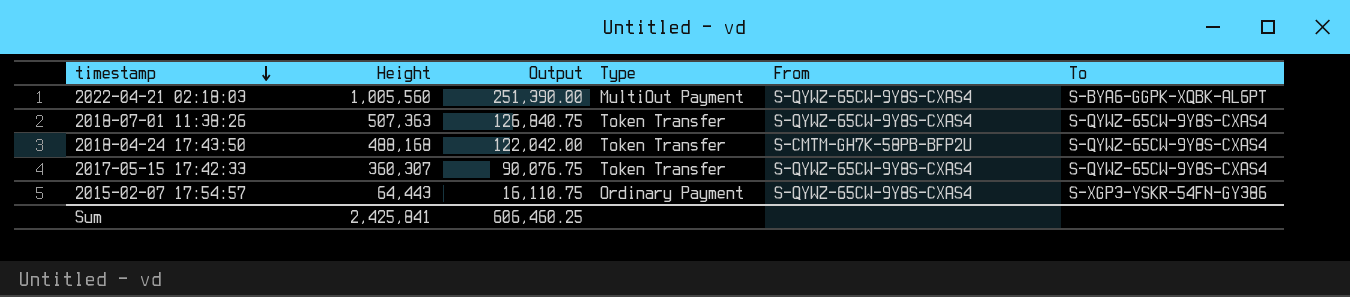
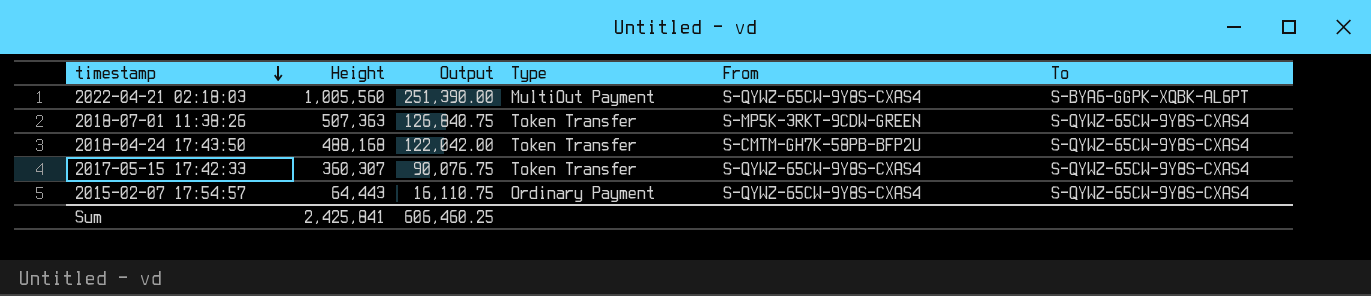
2018-07-01 11:38:26 | From: S-QYWZ-65CW-9Y8S-CXAS4 -> S-MP5K-3RKT-9CDW-GREEN
2015-02-07 17:54:57 | To: S-XGP3-YSKR-54FN-GY386 -> S-QYWZ-65CW-9Y8S-CXAS4

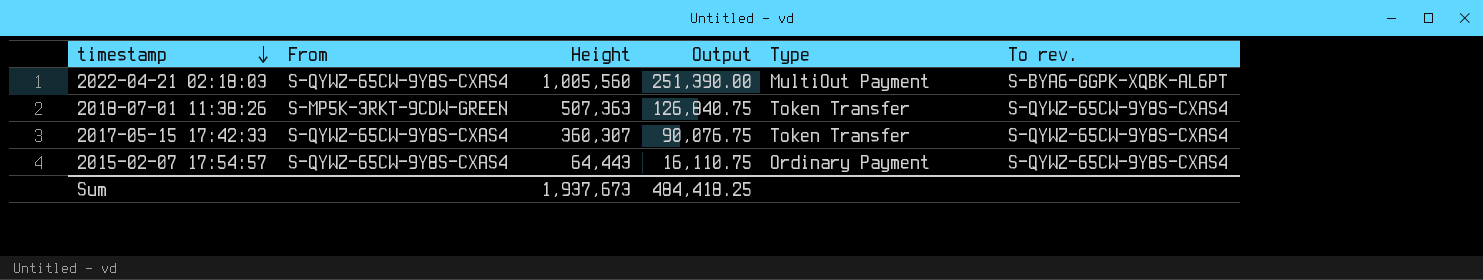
column From | position: 5 -> 2
column name: To -> To rev.
row 2018-04-24 17:43:50: 488,168 | 122,042.00 | Token Transfer | S-CMTM-GH7K-58PB-BFP2U | S-QYWZ-65CW-9Y8S-CXAS4 -> none
Sum | Height: 2,425,841 -> 1,937,673
Sum | Output: 606,460.25 -> 484,418.25

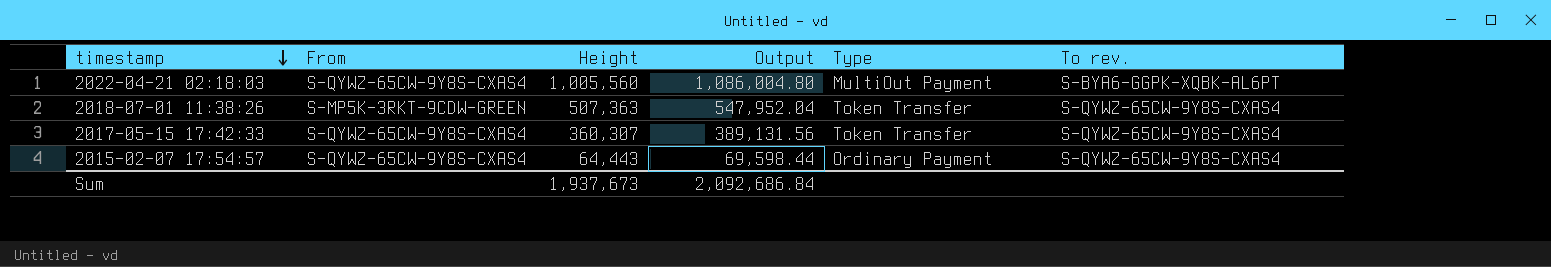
column Output | formula: [Height] * 0.25 -> [Height] * 1.08
Sum | Output: 484,418.25 -> 2,092,686.84

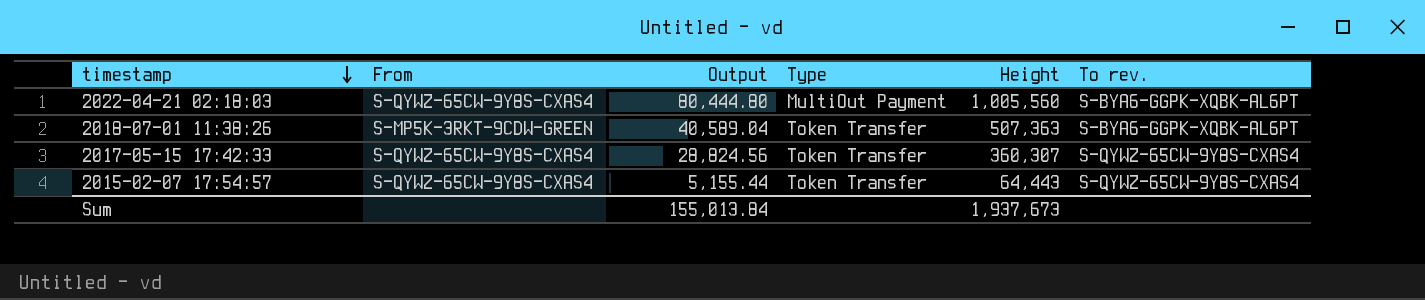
column Output | formula: [Height] * 1.08 -> [Height] * 0.08
column Height | position: 3 -> 5
2018-07-01 11:38:26 | To rev.: S-QYWZ-65CW-9Y8S-CXAS4 -> S-BYA6-GGPK-XQBK-AL6PT
2015-02-07 17:54:57 | Type: Ordinary Payment -> Token Transfer
Sum | Output: 2,092,686.84 -> 155,013.84

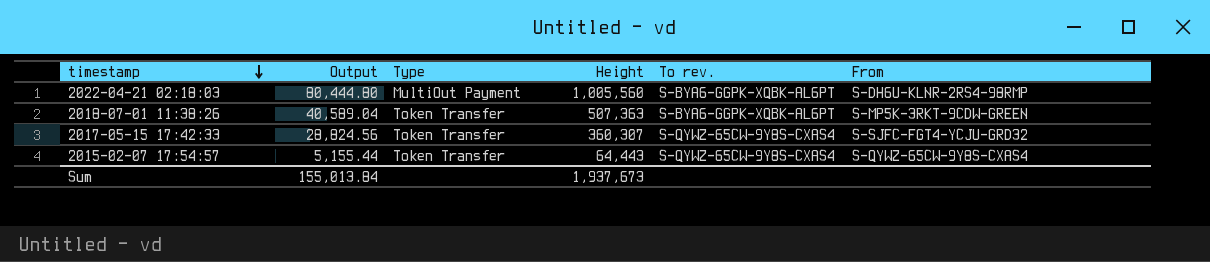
column From | position: 2 -> 6
2022-04-21 02:18:03 | From: S-QYWZ-65CW-9Y8S-CXAS4 -> S-DH6U-KLNR-2RS4-98RMP
2017-05-15 17:42:33 | From: S-QYWZ-65CW-9Y8S-CXAS4 -> S-SJFC-FGT4-YCJU-GRD32

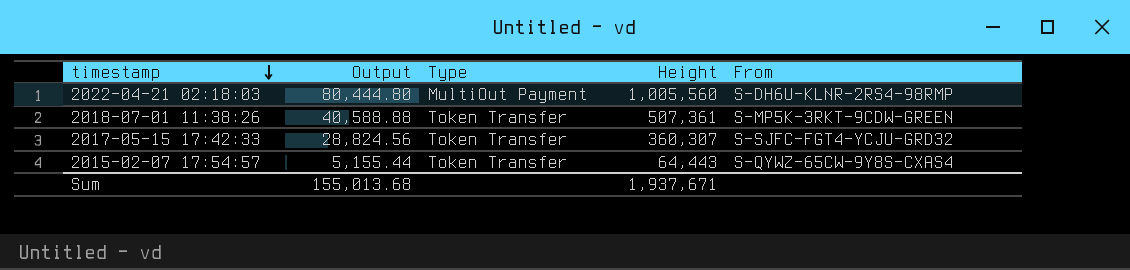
column To rev. | position: 5 -> none
2018-07-01 11:38:26 | Output: 40,589.04 -> 40,588.88
2018-07-01 11:38:26 | Height: 507,363 -> 507,361
Sum | Output: 155,013.84 -> 155,013.68
Sum | Height: 1,937,673 -> 1,937,671

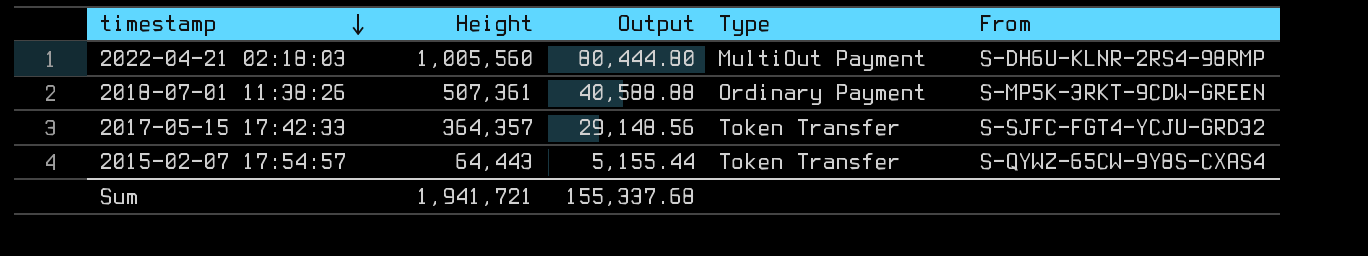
column Height | position: 4 -> 2
2018-07-01 11:38:26 | Type: Token Transfer -> Ordinary Payment
2017-05-15 17:42:33 | Height: 360,307 -> 364,357
2017-05-15 17:42:33 | Output: 28,824.56 -> 29,148.56
Sum | Height: 1,937,671 -> 1,941,721
Sum | Output: 155,013.68 -> 155,337.68

